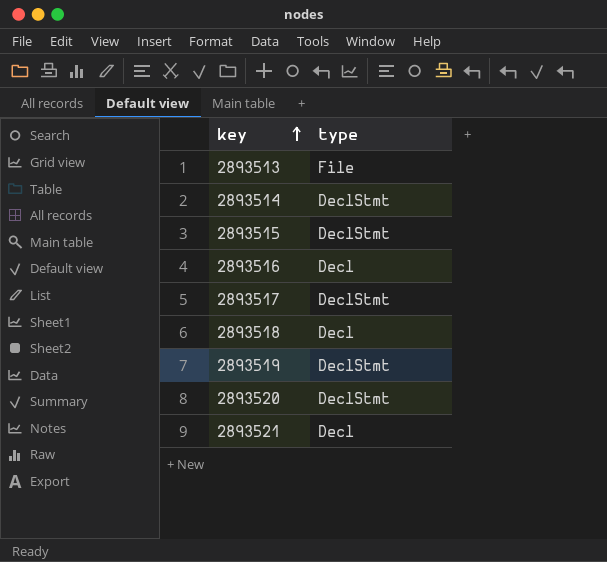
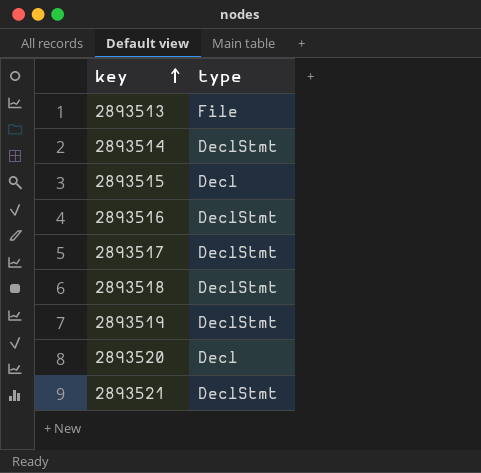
2893515 | type: DeclStmt -> Decl
2893516 | type: Decl -> DeclStmt
2893518 | type: Decl -> DeclStmt
2893520 | type: DeclStmt -> Decl
2893521 | type: Decl -> DeclStmt

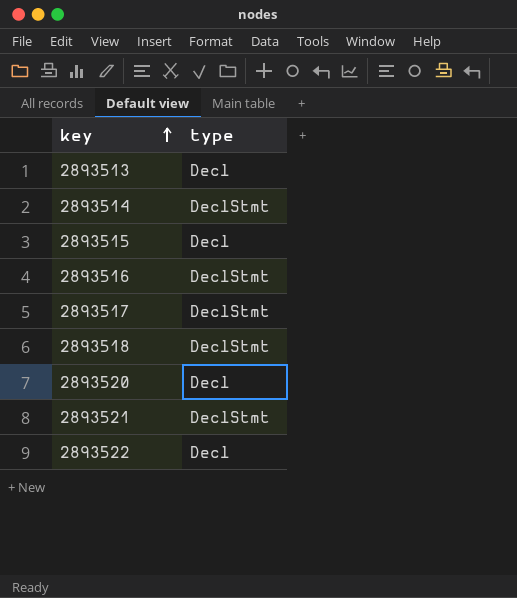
row 2893519: DeclStmt -> none
2893513 | type: File -> Decl
row 2893522: none -> Decl

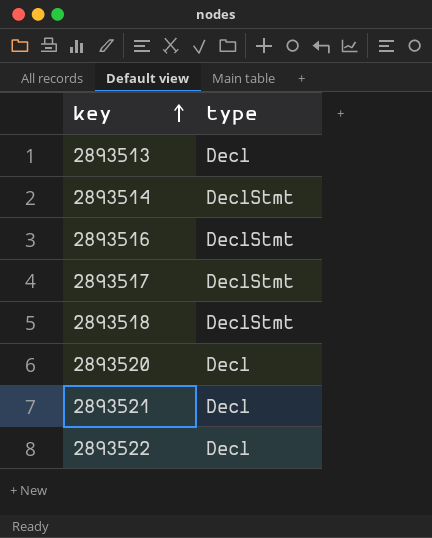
row 2893515: Decl -> none
2893521 | type: DeclStmt -> Decl

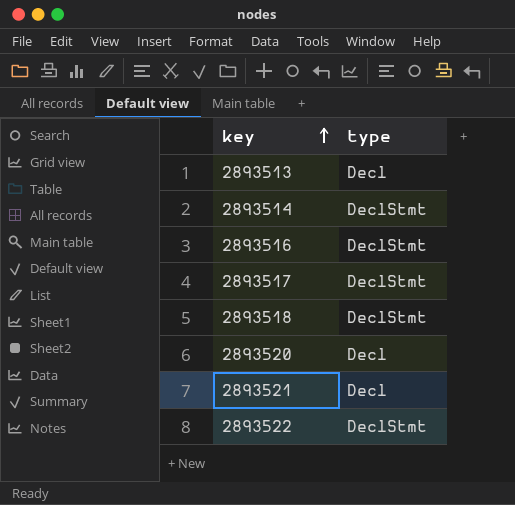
2893522 | type: Decl -> DeclStmt

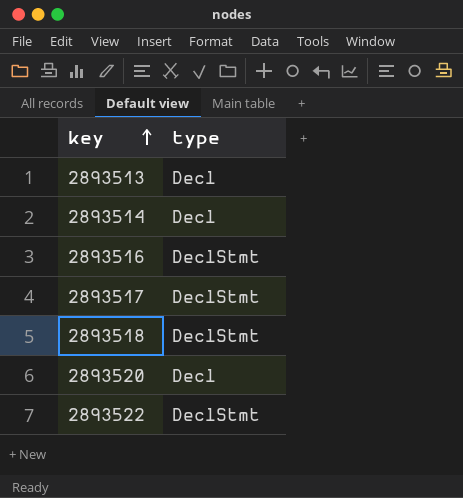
row 2893521: Decl -> none
2893514 | type: DeclStmt -> Decl

